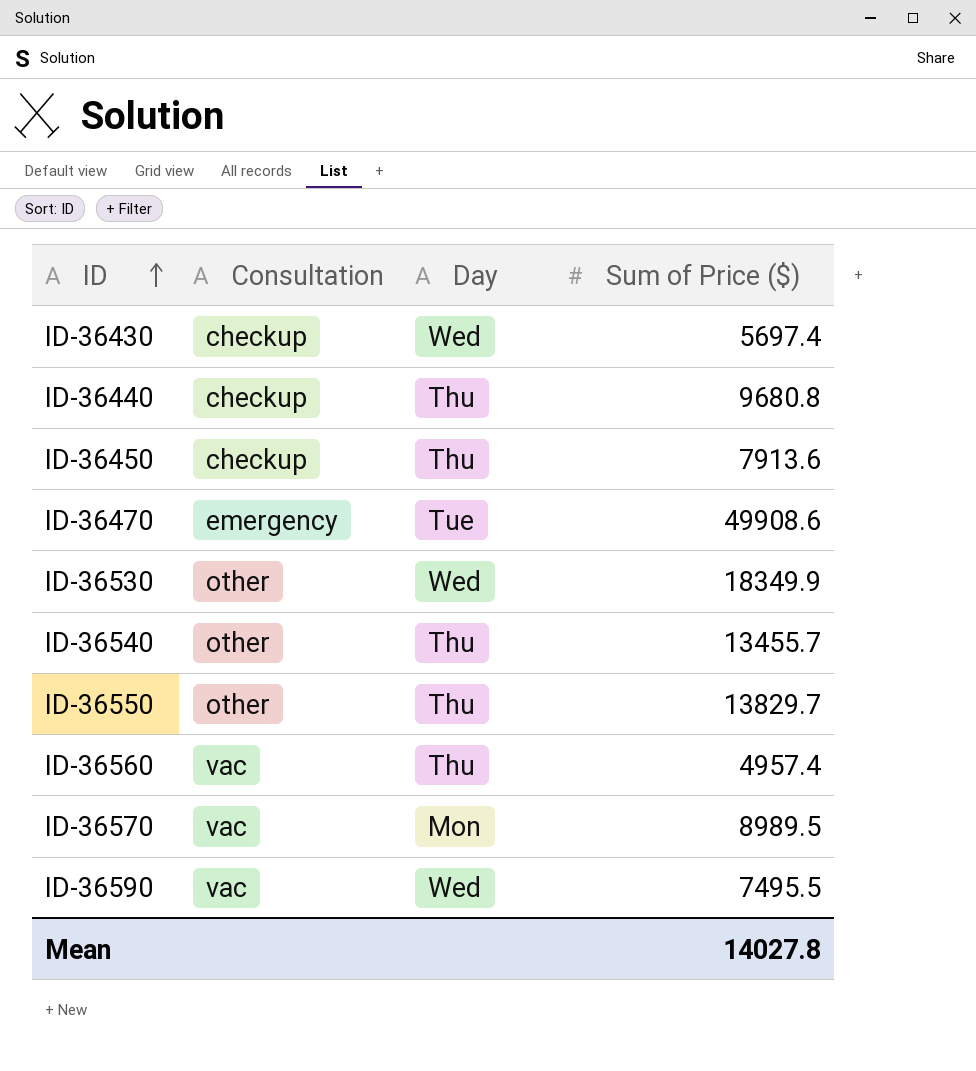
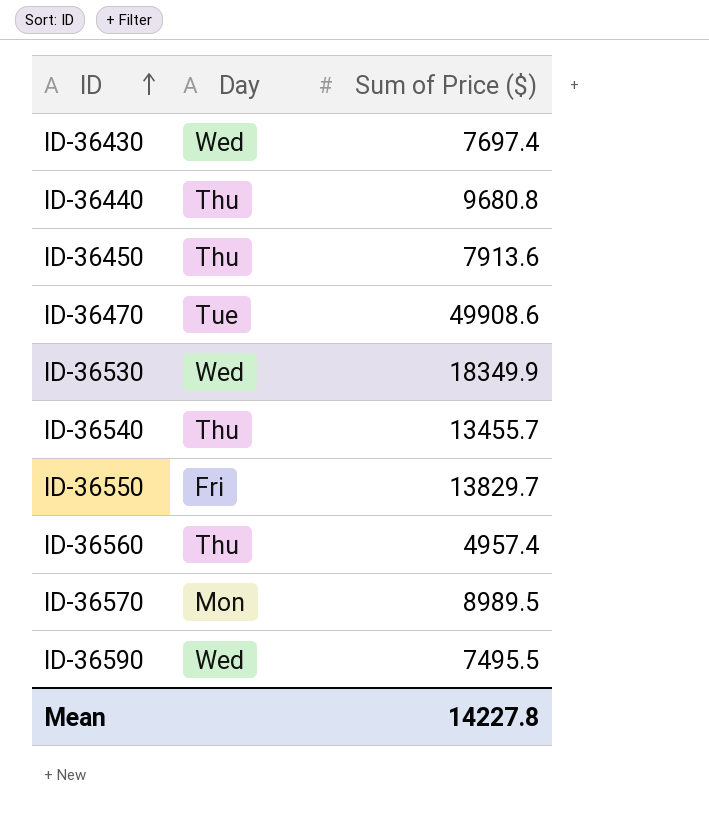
column Consultation | position: 2 -> none
ID-36430 | Sum of Price ($): 5697.4 -> 7697.4
ID-36550 | Day: Thu -> Fri
Mean | Sum of Price ($): 14027.8 -> 14227.8

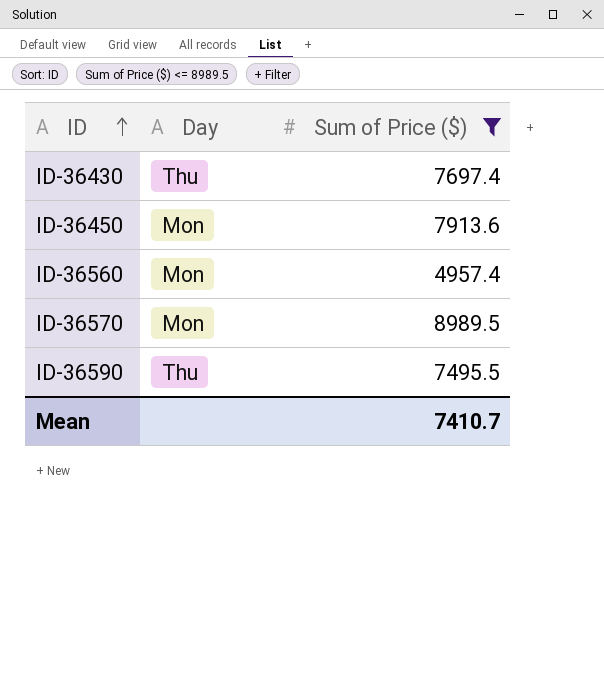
filter: none -> Sum of Price ($) <= 8989.5
ID-36430 | Day: Wed -> Thu
ID-36450 | Day: Thu -> Mon
ID-36560 | Day: Thu -> Mon
ID-36590 | Day: Wed -> Thu
Mean | Sum of Price ($): 14227.8 -> 7410.7

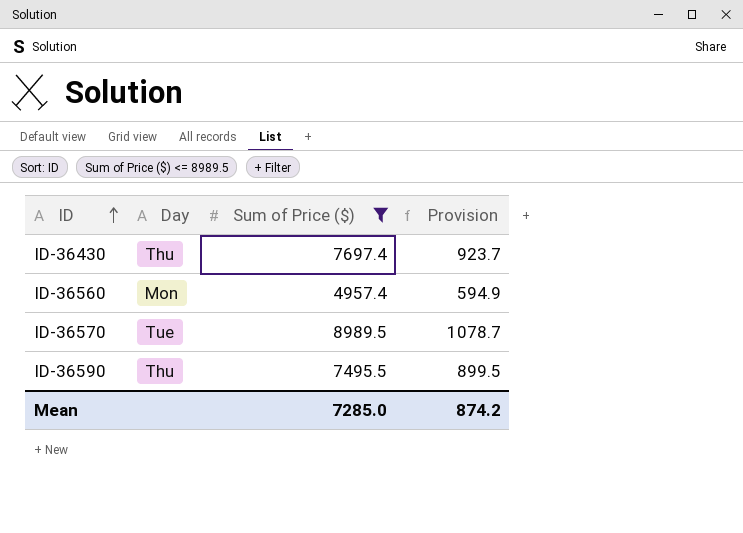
column Provision | formula: none -> [Sum of Price ($)] * 0.12
row ID-36450: Mon | 7913.6 -> none
ID-36570 | Day: Mon -> Tue
Mean | Sum of Price ($): 7410.7 -> 7285.0

